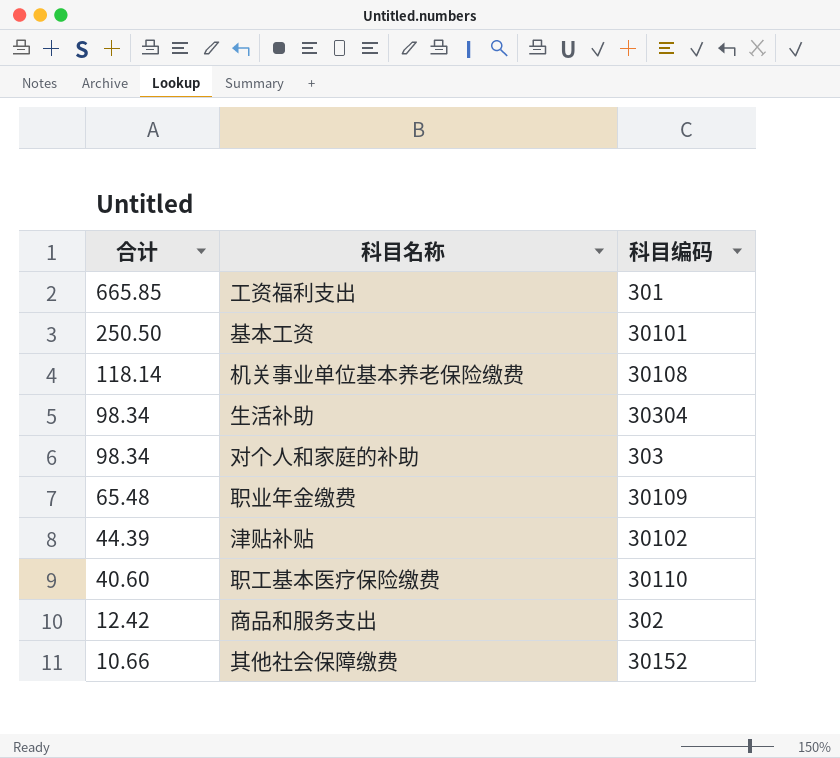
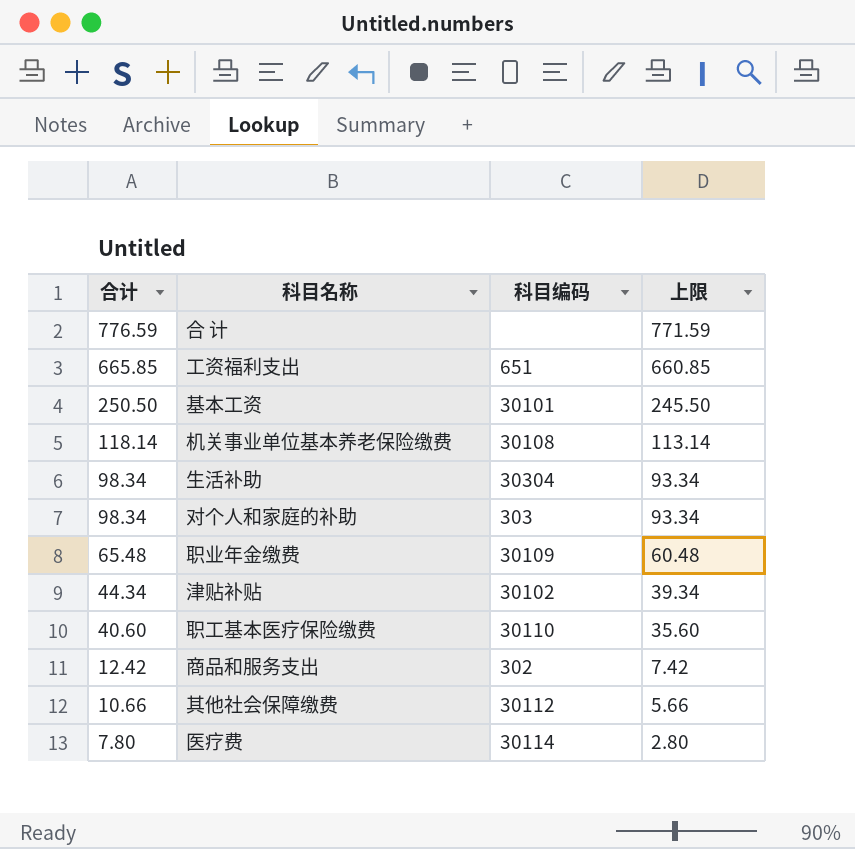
column 上限 | formula: none -> [合计] - 5
row 合 计: none -> 776.59 | none | 771.59
工资福利支出 | 科目编码: 301 -> 651
津贴补贴 | 合计: 44.39 -> 44.34
其他社会保障缴费 | 科目编码: 30152 -> 30112
row 医疗费: none -> 7.80 | 30114 | 2.80

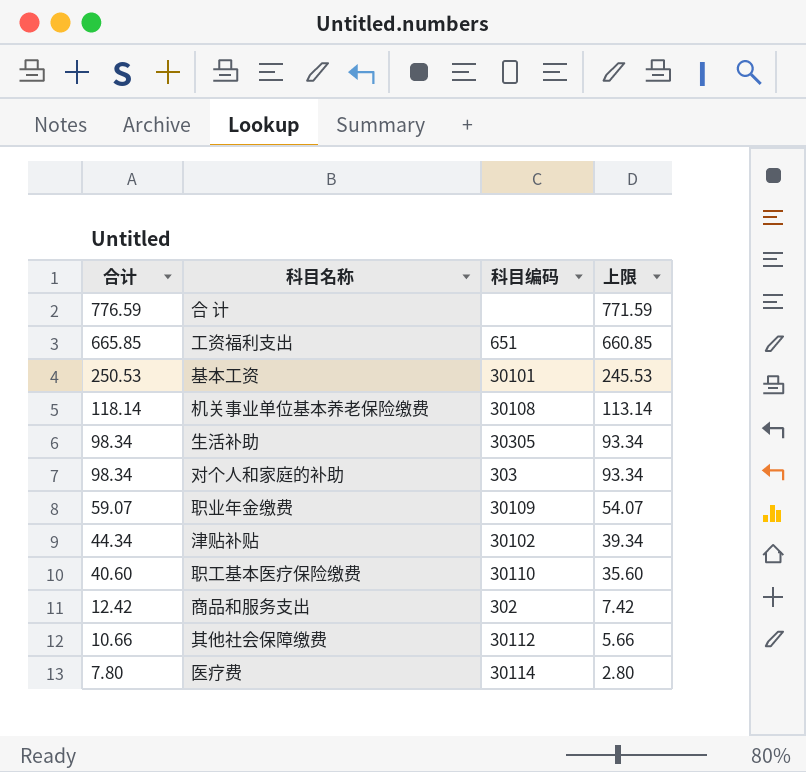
基本工资 | 合计: 250.50 -> 250.53
基本工资 | 上限: 245.50 -> 245.53
生活补助 | 科目编码: 30304 -> 30305
职业年金缴费 | 合计: 65.48 -> 59.07
职业年金缴费 | 上限: 60.48 -> 54.07

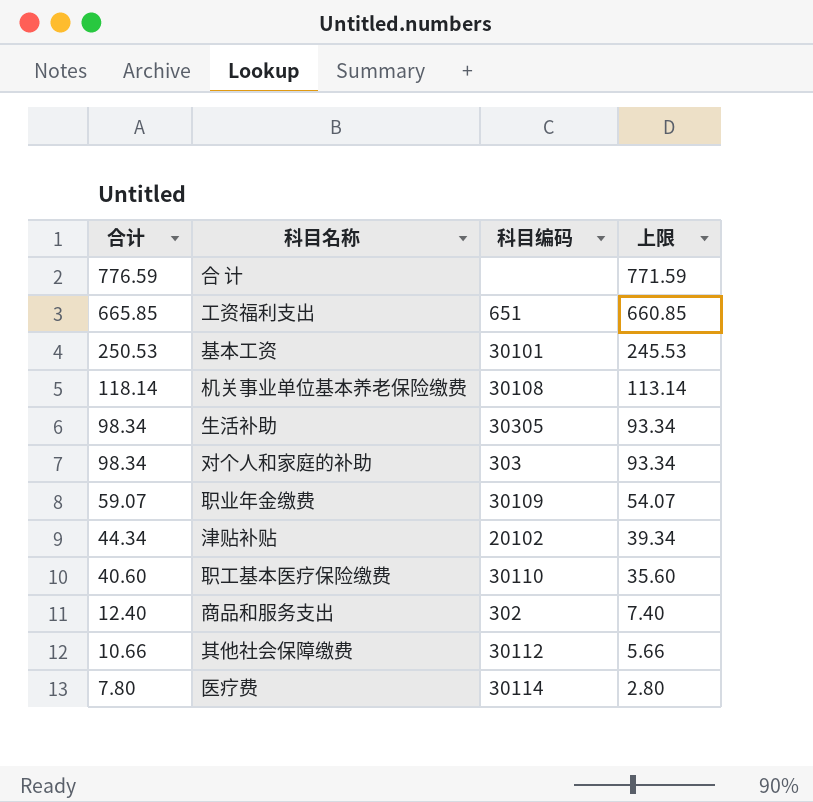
津贴补贴 | 科目编码: 30102 -> 20102
商品和服务支出 | 合计: 12.42 -> 12.40
商品和服务支出 | 上限: 7.42 -> 7.40

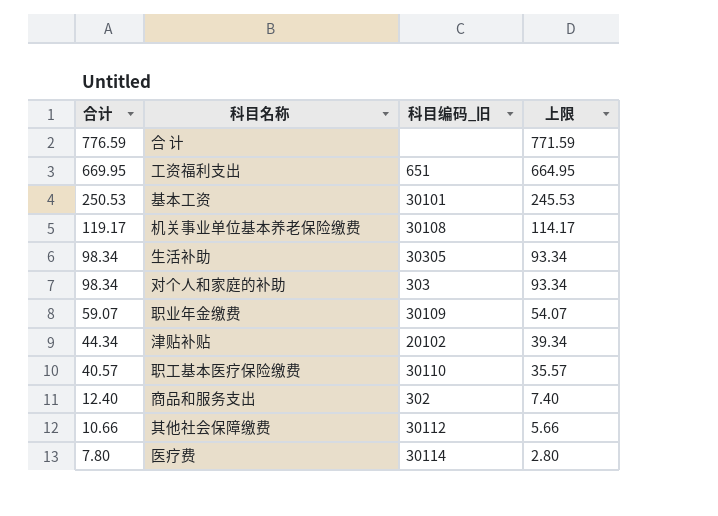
column name: 科目编码 -> 科目编码_旧
工资福利支出 | 合计: 665.85 -> 669.95
工资福利支出 | 上限: 660.85 -> 664.95
机关事业单位基本养老保险缴费 | 合计: 118.14 -> 119.17
机关事业单位基本养老保险缴费 | 上限: 113.14 -> 114.17
职工基本医疗保险缴费 | 合计: 40.60 -> 40.57
职工基本医疗保险缴费 | 上限: 35.60 -> 35.57

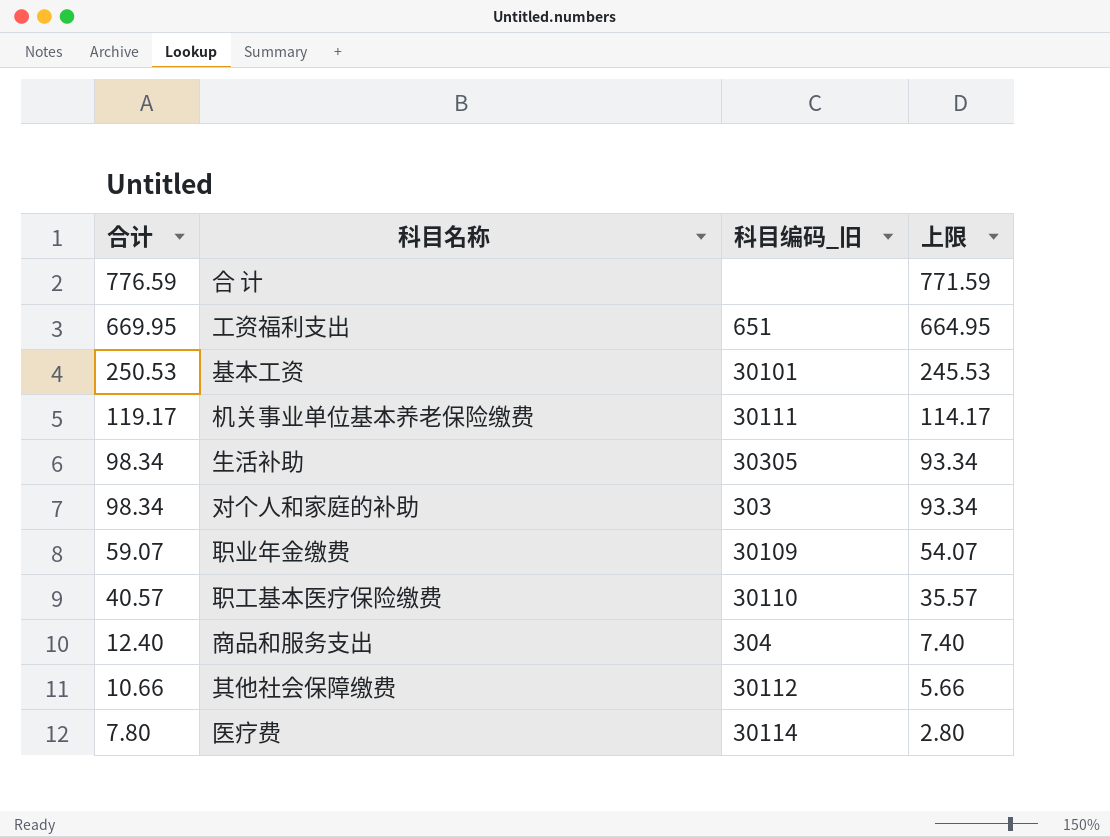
row 津贴补贴: 44.34 | 20102 | 39.34 -> none
机关事业单位基本养老保险缴费 | 科目编码_旧: 30108 -> 30111
商品和服务支出 | 科目编码_旧: 302 -> 304

